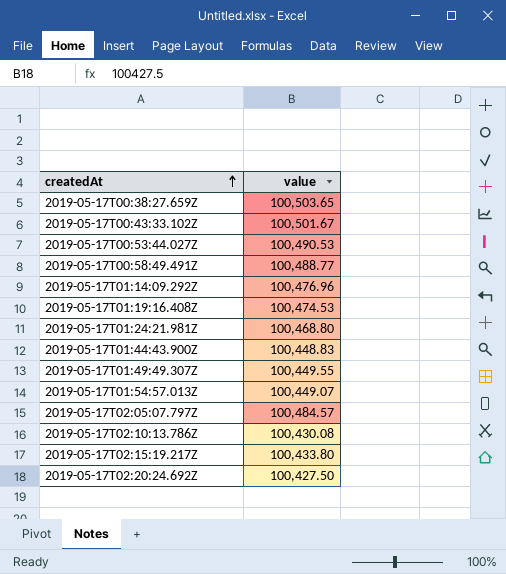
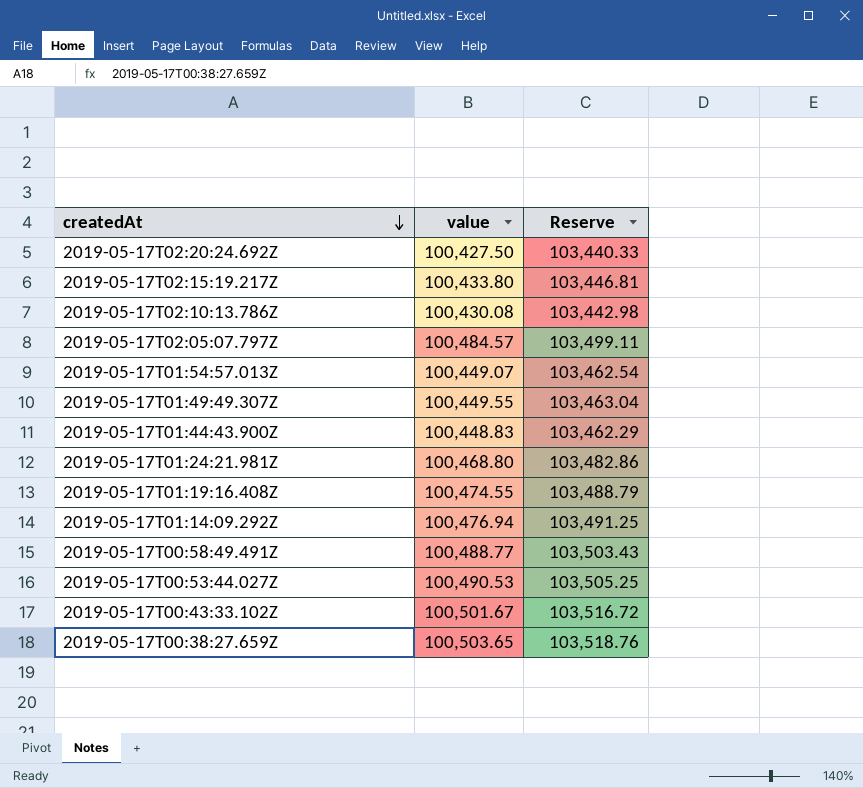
row order: createdAt ascending -> createdAt descending
column Reserve | formula: none -> [value] * 1.03
2019-05-17T01:19:16.408Z | value: 100,474.53 -> 100,474.55
2019-05-17T01:14:09.292Z | value: 100,476.96 -> 100,476.94

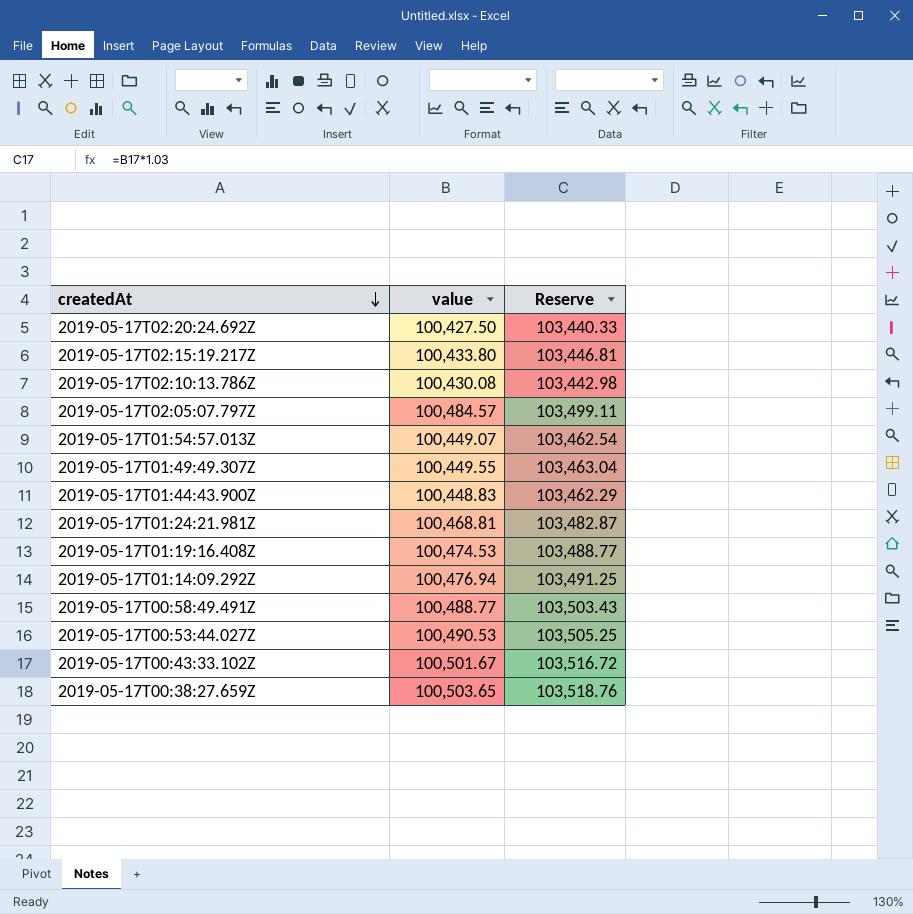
2019-05-17T01:24:21.981Z | value: 100,468.80 -> 100,468.81
2019-05-17T01:24:21.981Z | Reserve: 103,482.86 -> 103,482.87
2019-05-17T01:19:16.408Z | value: 100,474.55 -> 100,474.53
2019-05-17T01:19:16.408Z | Reserve: 103,488.79 -> 103,488.77

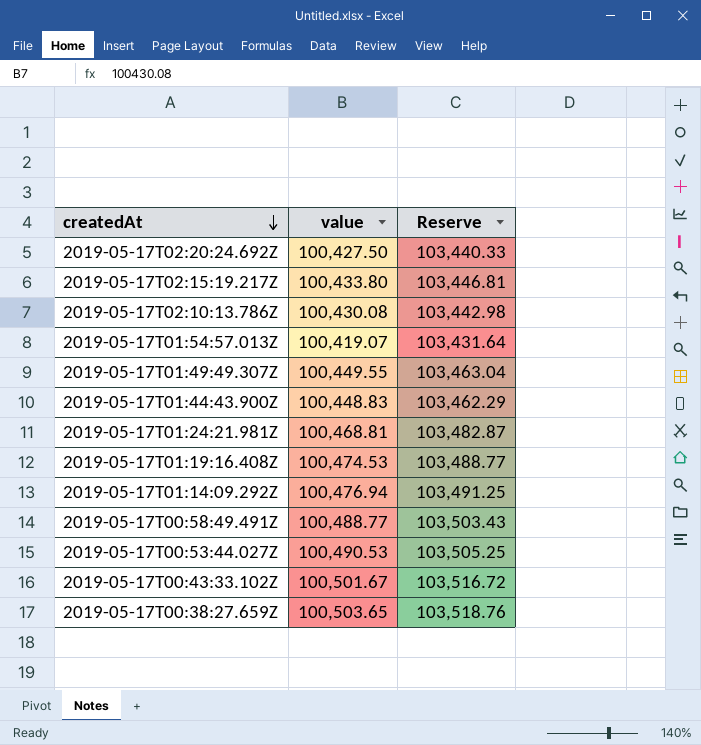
row 2019-05-17T02:05:07.797Z: 100,484.57 | 103,499.11 -> none
2019-05-17T01:54:57.013Z | value: 100,449.07 -> 100,419.07
2019-05-17T01:54:57.013Z | Reserve: 103,462.54 -> 103,431.64

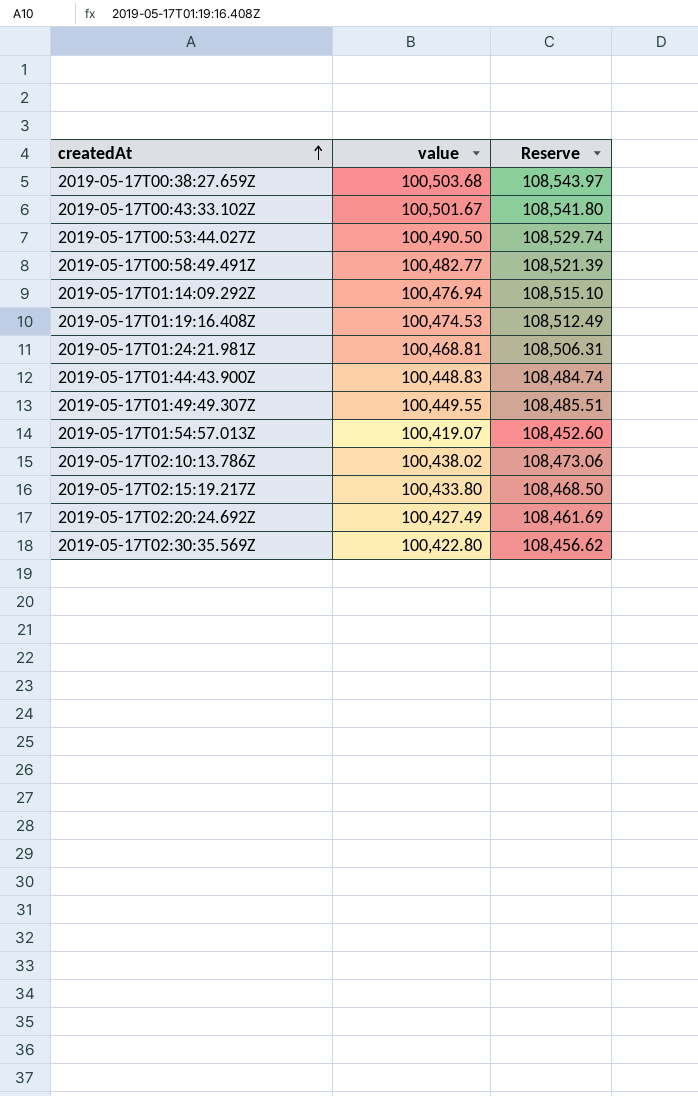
row order: createdAt descending -> createdAt ascending
column Reserve | formula: [value] * 1.03 -> [value] * 1.08
2019-05-17T00:38:27.659Z | value: 100,503.65 -> 100,503.68
2019-05-17T00:53:44.027Z | value: 100,490.53 -> 100,490.50
2019-05-17T00:58:49.491Z | value: 100,488.77 -> 100,482.77
2019-05-17T02:10:13.786Z | value: 100,430.08 -> 100,438.02
2019-05-17T02:20:24.692Z | value: 100,427.50 -> 100,427.49
row 2019-05-17T02:30:35.569Z: none -> 100,422.80 | 108,456.62

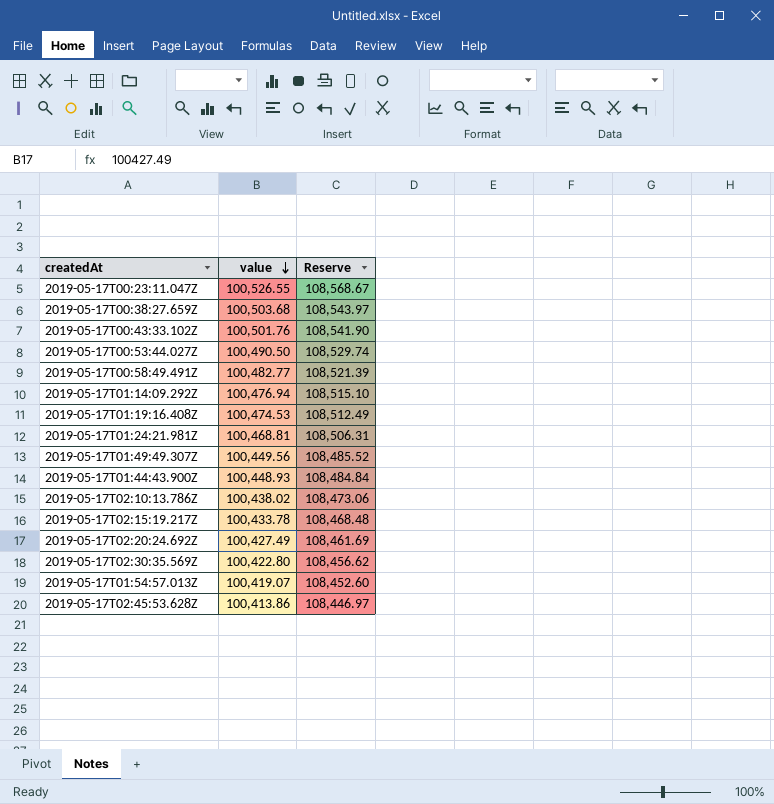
row order: createdAt ascending -> value descending
row 2019-05-17T00:23:11.047Z: none -> 100,526.55 | 108,568.67
2019-05-17T00:43:33.102Z | value: 100,501.67 -> 100,501.76
2019-05-17T00:43:33.102Z | Reserve: 108,541.80 -> 108,541.90
2019-05-17T01:49:49.307Z | value: 100,449.55 -> 100,449.56
2019-05-17T01:49:49.307Z | Reserve: 108,485.51 -> 108,485.52
2019-05-17T01:44:43.900Z | value: 100,448.83 -> 100,448.93
2019-05-17T01:44:43.900Z | Reserve: 108,484.74 -> 108,484.84
2019-05-17T02:15:19.217Z | value: 100,433.80 -> 100,433.78
2019-05-17T02:15:19.217Z | Reserve: 108,468.50 -> 108,468.48
row 2019-05-17T02:45:53.628Z: none -> 100,413.86 | 108,446.97

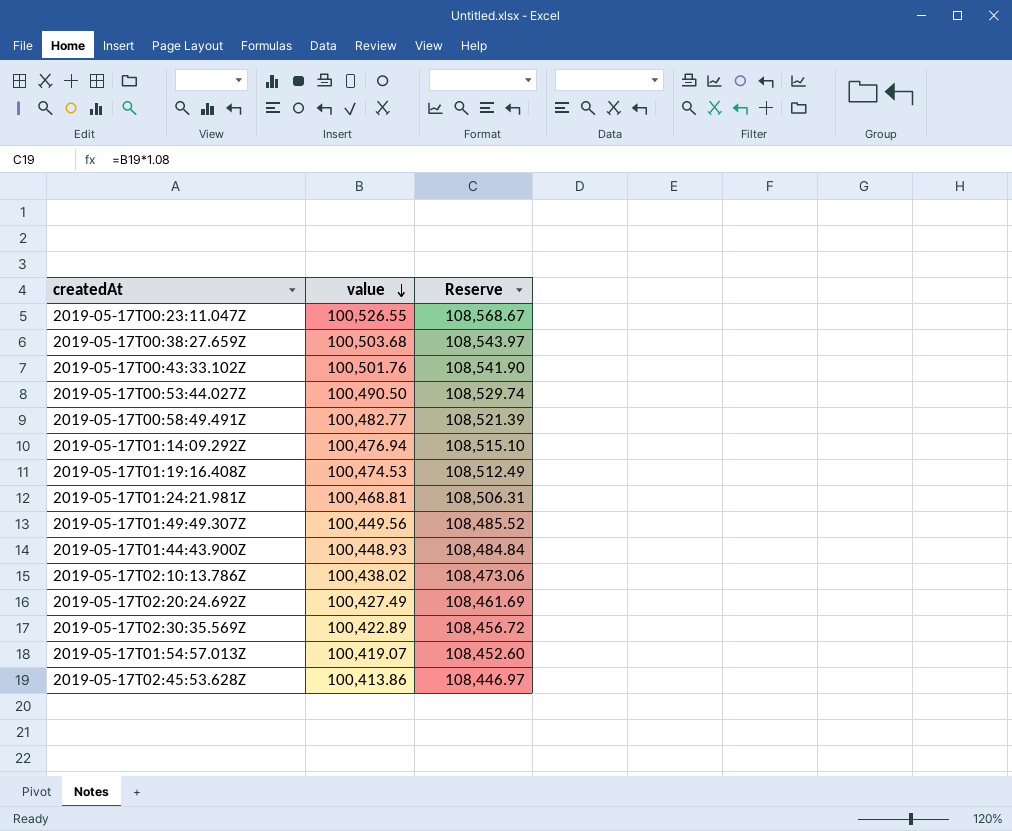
row 2019-05-17T02:15:19.217Z: 100,433.78 | 108,468.48 -> none
2019-05-17T02:30:35.569Z | value: 100,422.80 -> 100,422.89
2019-05-17T02:30:35.569Z | Reserve: 108,456.62 -> 108,456.72

